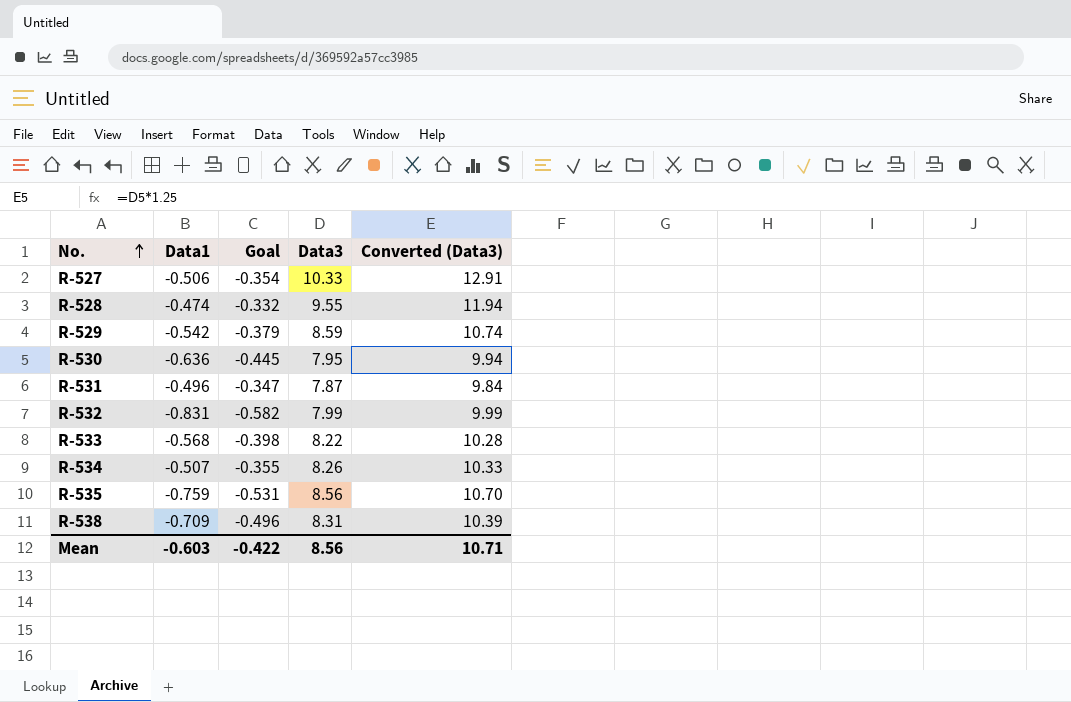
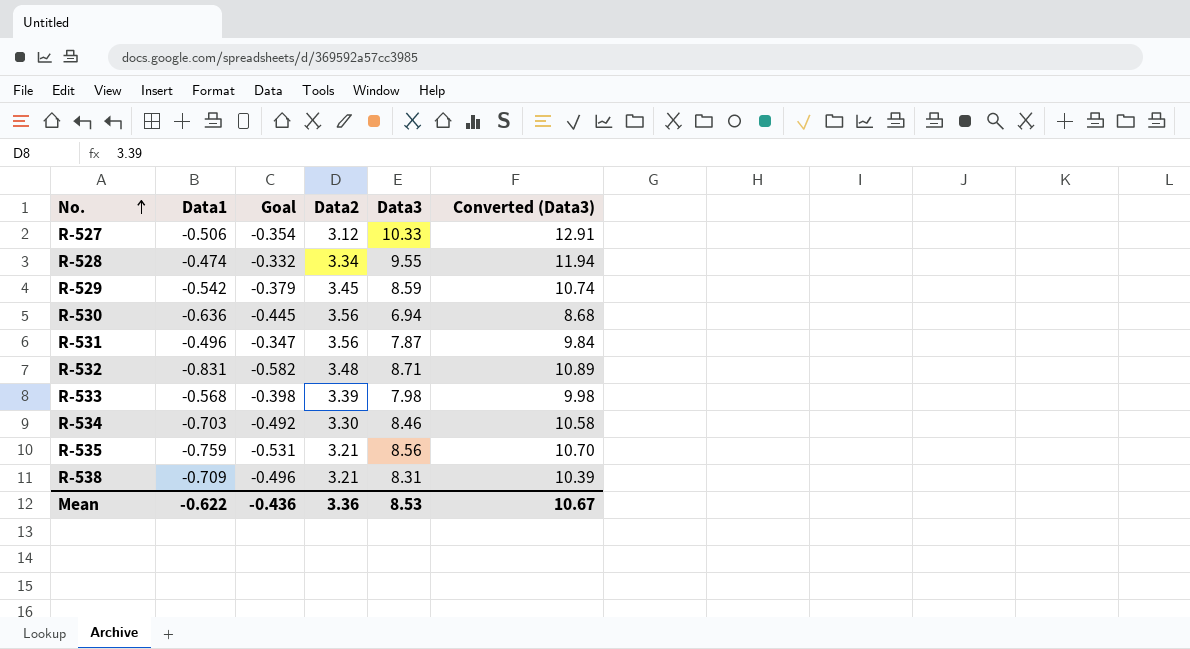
column Data2 | position: none -> 4
R-530 | Data3: 7.95 -> 6.94
R-530 | Converted (Data3): 9.94 -> 8.68
R-532 | Data3: 7.99 -> 8.71
R-532 | Converted (Data3): 9.99 -> 10.89
R-533 | Data3: 8.22 -> 7.98
R-533 | Converted (Data3): 10.28 -> 9.98
R-534 | Data1: -0.507 -> -0.703
R-534 | Goal: -0.355 -> -0.492
R-534 | Data3: 8.26 -> 8.46
R-534 | Converted (Data3): 10.33 -> 10.58
Mean | Data1: -0.603 -> -0.622
Mean | Goal: -0.422 -> -0.436
Mean | Data3: 8.56 -> 8.53
Mean | Converted (Data3): 10.71 -> 10.67

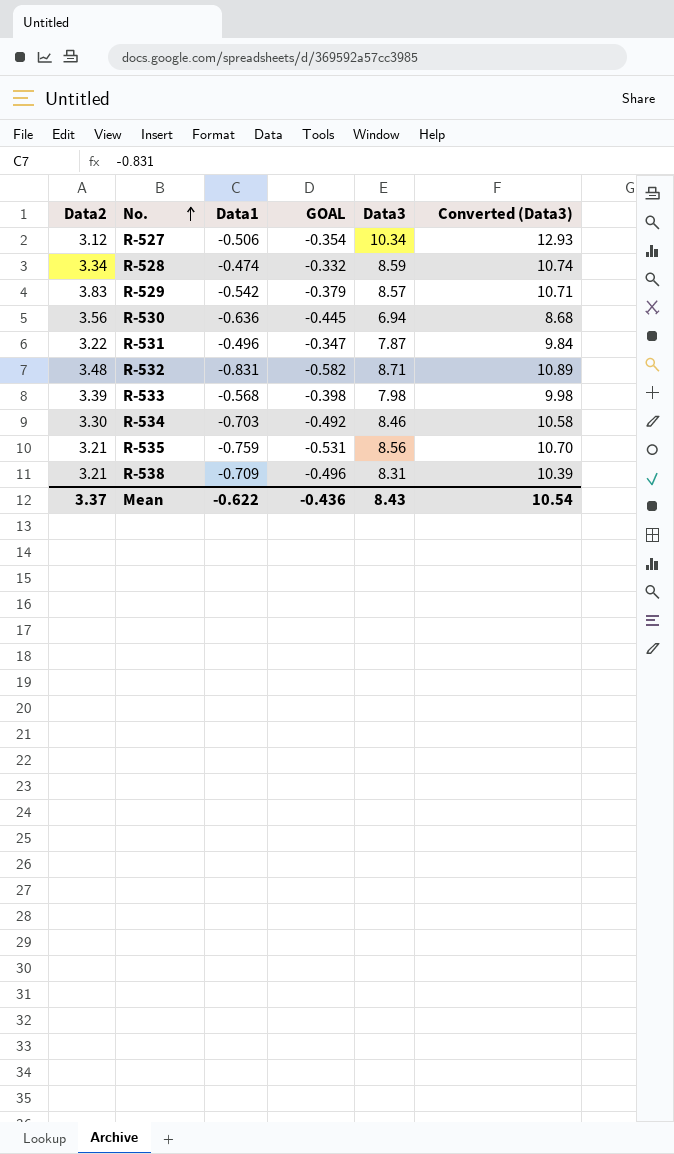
column Data2 | position: 4 -> 1
column name: Goal -> GOAL
R-527 | Data3: 10.33 -> 10.34
R-527 | Converted (Data3): 12.91 -> 12.93
R-528 | Data3: 9.55 -> 8.59
R-528 | Converted (Data3): 11.94 -> 10.74
R-529 | Data2: 3.45 -> 3.83
R-529 | Data3: 8.59 -> 8.57
R-529 | Converted (Data3): 10.74 -> 10.71
R-531 | Data2: 3.56 -> 3.22
Mean | Data2: 3.36 -> 3.37
Mean | Data3: 8.53 -> 8.43
Mean | Converted (Data3): 10.67 -> 10.54

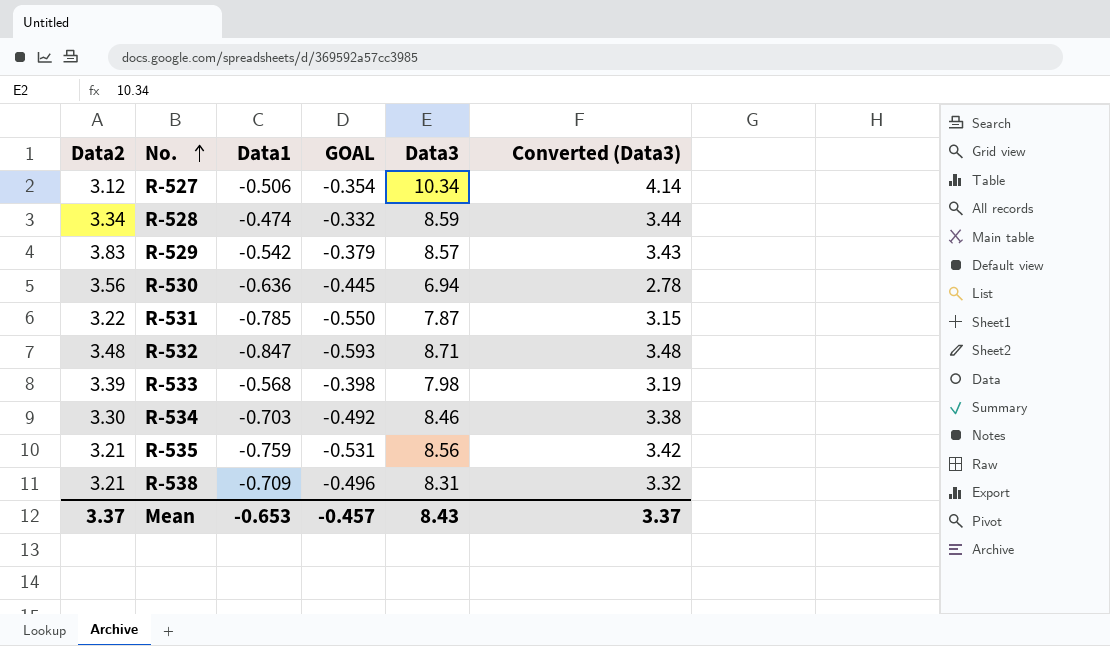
column Converted (Data3) | formula: [Data3] * 1.25 -> [Data3] * 0.4
R-531 | Data1: -0.496 -> -0.785
R-531 | GOAL: -0.347 -> -0.550
R-532 | Data1: -0.831 -> -0.847
R-532 | GOAL: -0.582 -> -0.593
Mean | Data1: -0.622 -> -0.653
Mean | GOAL: -0.436 -> -0.457
Mean | Converted (Data3): 10.54 -> 3.37

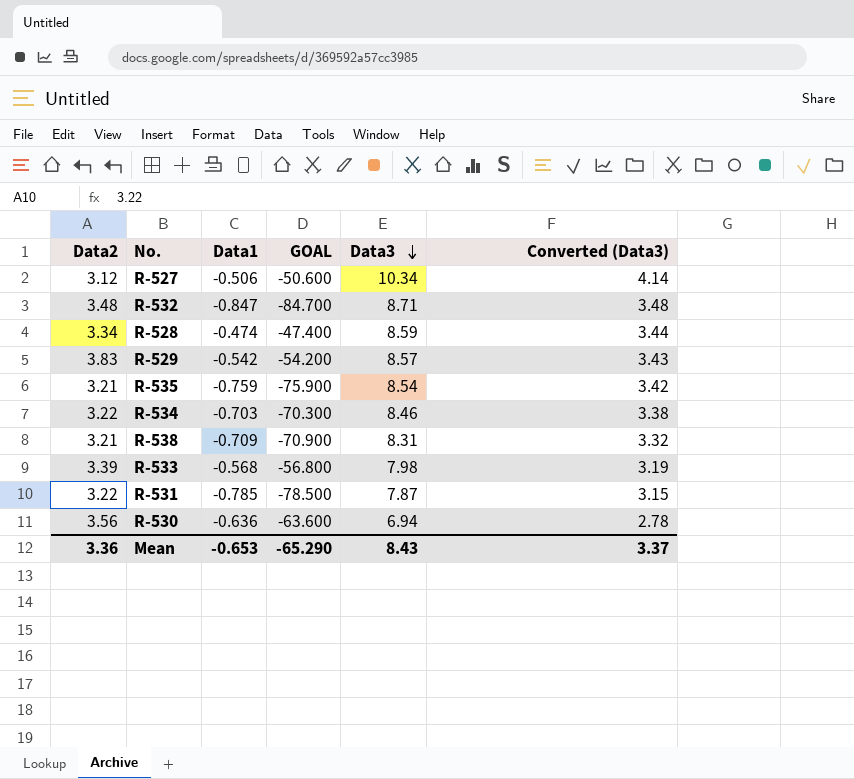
row order: No. ascending -> Data3 descending
column GOAL | formula: [Data1] * 0.7 -> [Data1] * 100
R-535 | Data3: 8.56 -> 8.54
R-534 | Data2: 3.30 -> 3.22
Mean | Data2: 3.37 -> 3.36
Mean | GOAL: -0.457 -> -65.290

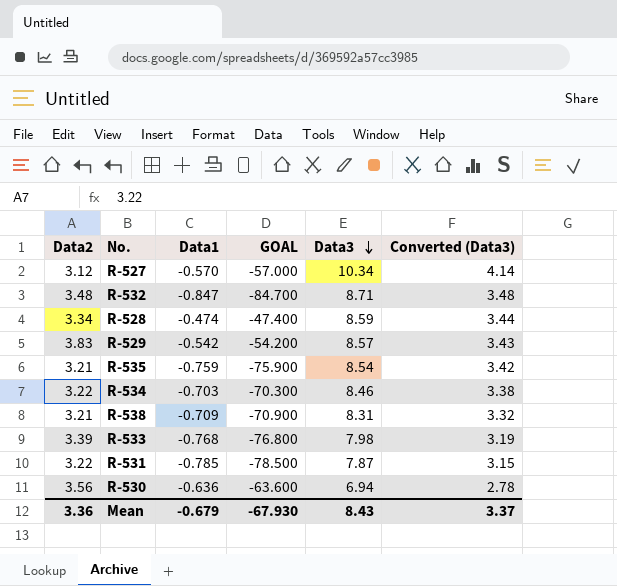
R-527 | Data1: -0.506 -> -0.570
R-527 | GOAL: -50.600 -> -57.000
R-533 | Data1: -0.568 -> -0.768
R-533 | GOAL: -56.800 -> -76.800
Mean | Data1: -0.653 -> -0.679
Mean | GOAL: -65.290 -> -67.930

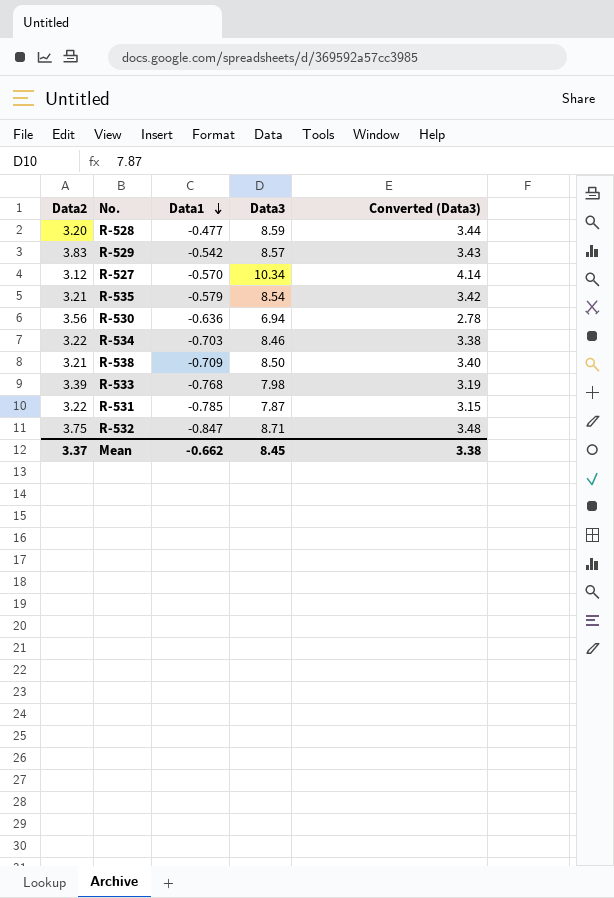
row order: Data3 descending -> Data1 descending
column GOAL | formula: [Data1] * 100 -> none
R-528 | Data2: 3.34 -> 3.20
R-528 | Data1: -0.474 -> -0.477
R-535 | Data1: -0.759 -> -0.579
R-538 | Data3: 8.31 -> 8.50
R-538 | Converted (Data3): 3.32 -> 3.40
R-532 | Data2: 3.48 -> 3.75
Mean | Data2: 3.36 -> 3.37
Mean | Data1: -0.679 -> -0.662
Mean | Data3: 8.43 -> 8.45
Mean | Converted (Data3): 3.37 -> 3.38

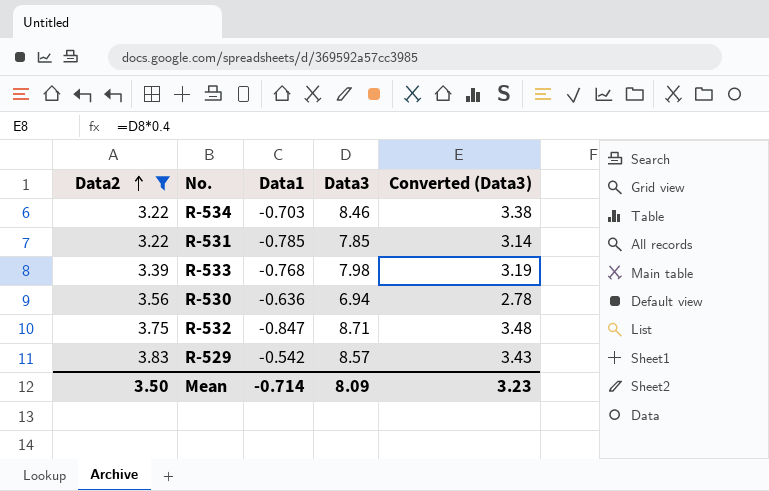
filter: none -> Data2 >= 3.22
row order: Data1 descending -> Data2 ascending
R-531 | Data3: 7.87 -> 7.85
R-531 | Converted (Data3): 3.15 -> 3.14
Mean | Data2: 3.37 -> 3.50
Mean | Data1: -0.662 -> -0.714
Mean | Data3: 8.45 -> 8.09
Mean | Converted (Data3): 3.38 -> 3.23

